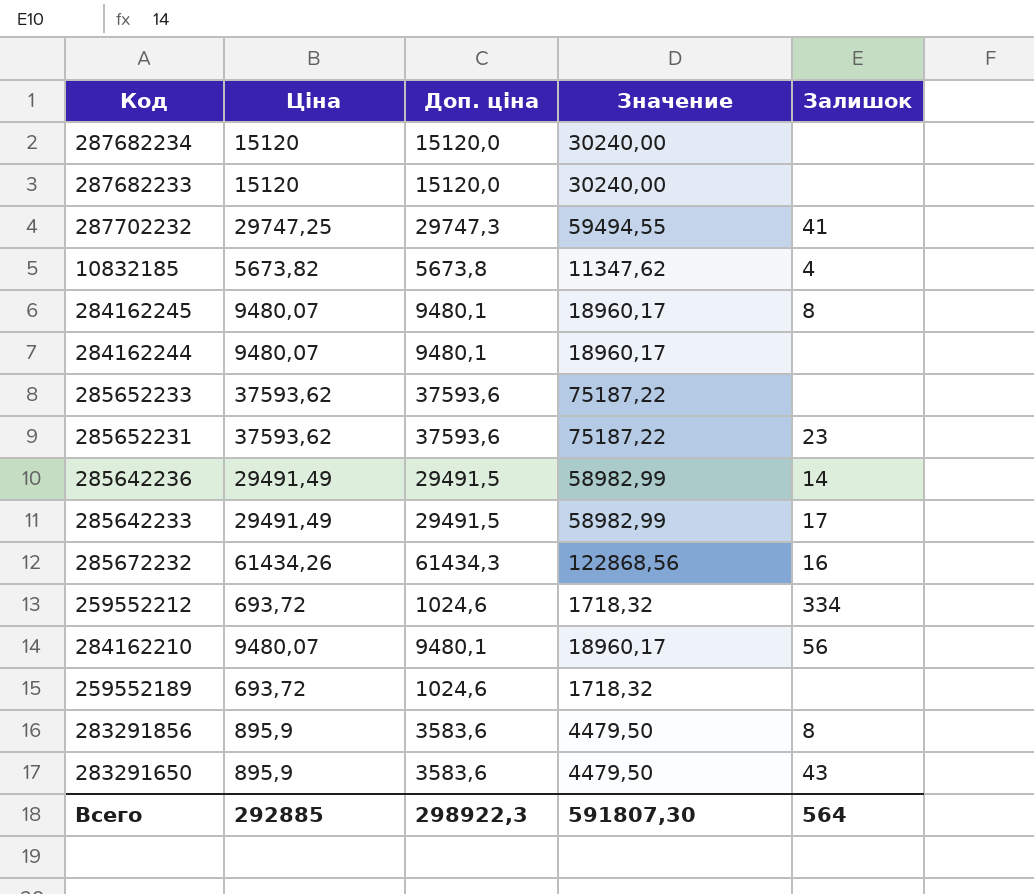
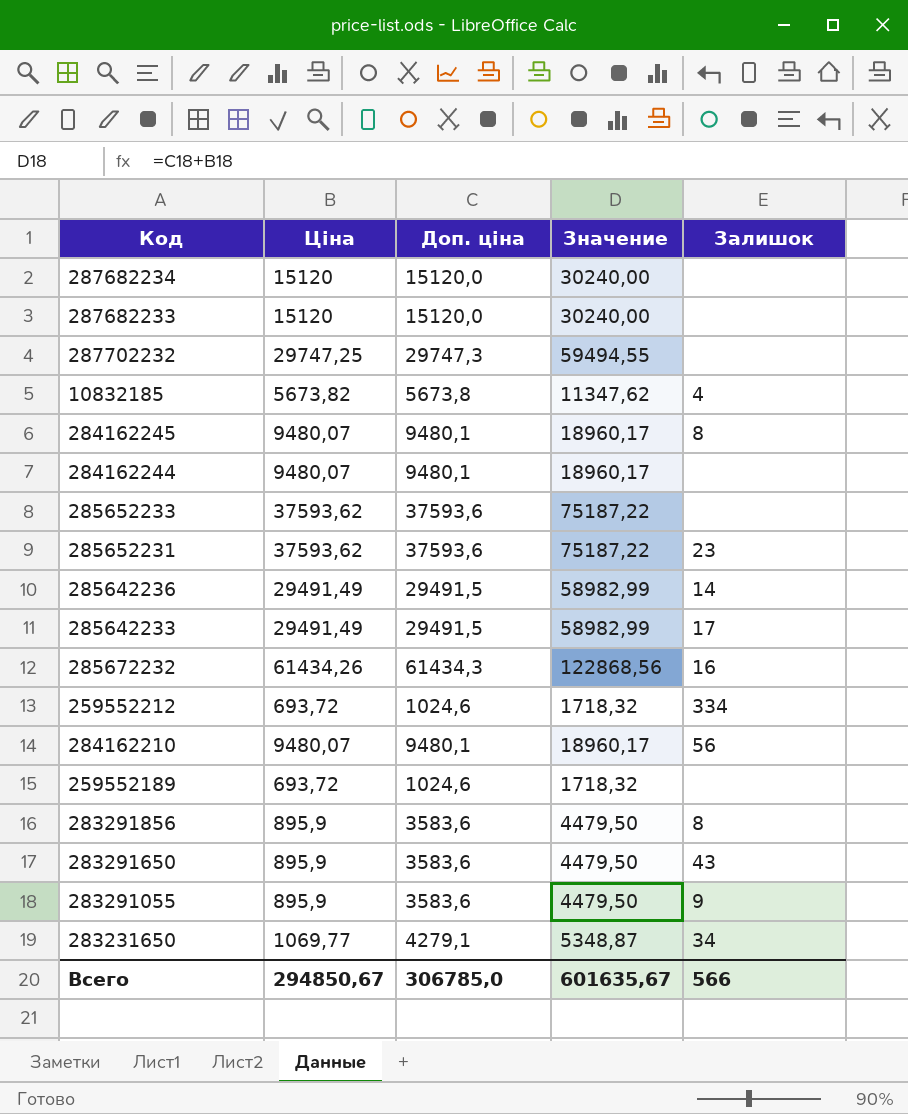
287702232 | Залишок: 41 -> none
row 283291055: none -> 895,9 | 3583,6 | 4479,50 | 9
row 283231650: none -> 1069,77 | 4279,1 | 5348,87 | 34
Всего | Ціна: 292885 -> 294850,67
Всего | Доп. ціна: 298922,3 -> 306785,0
Всего | Значение: 591807,30 -> 601635,67
Всего | Залишок: 564 -> 566

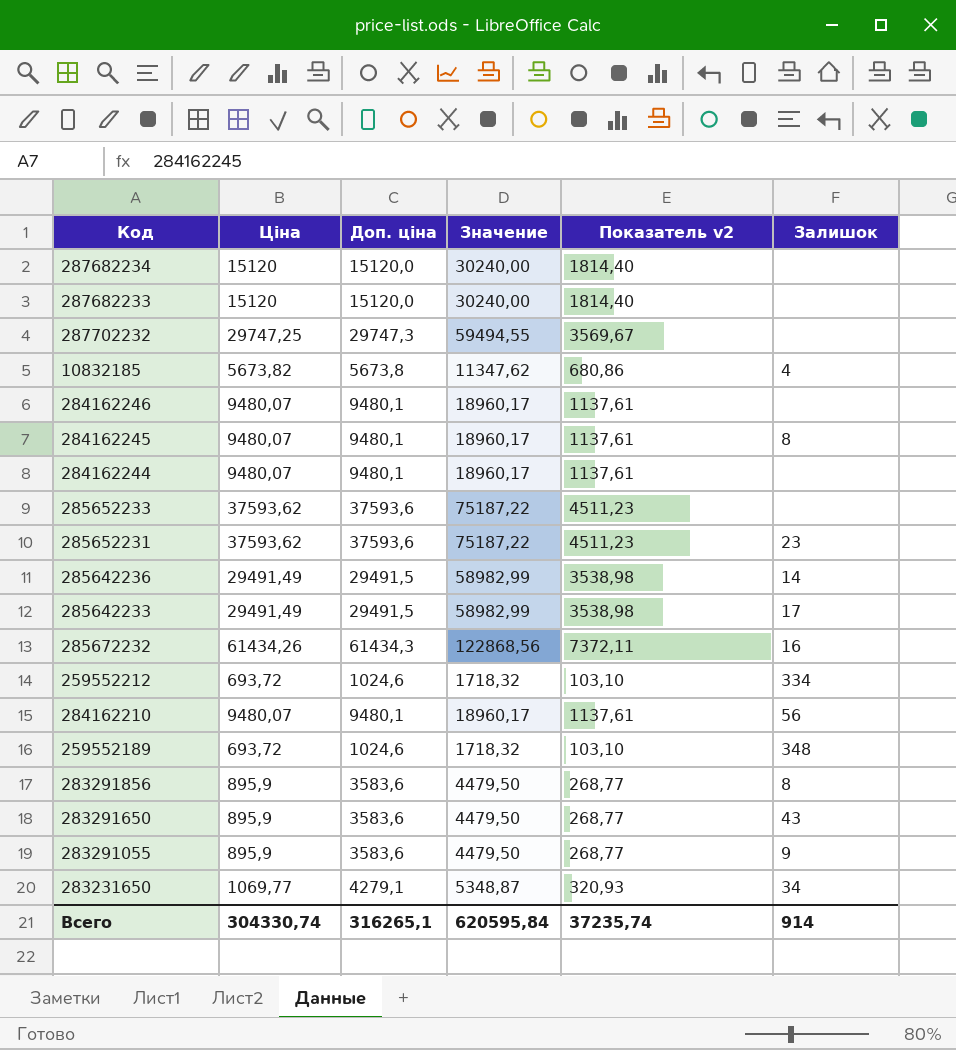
column Показатель v2 | formula: none -> [Значение] * 0,06
row 284162246: none -> 9480,07 | 9480,1 | 18960,17 | 1137,61 | none
259552189 | Залишок: none -> 348
Всего | Ціна: 294850,67 -> 304330,74
Всего | Доп. ціна: 306785,0 -> 316265,1
Всего | Значение: 601635,67 -> 620595,84
Всего | Залишок: 566 -> 914

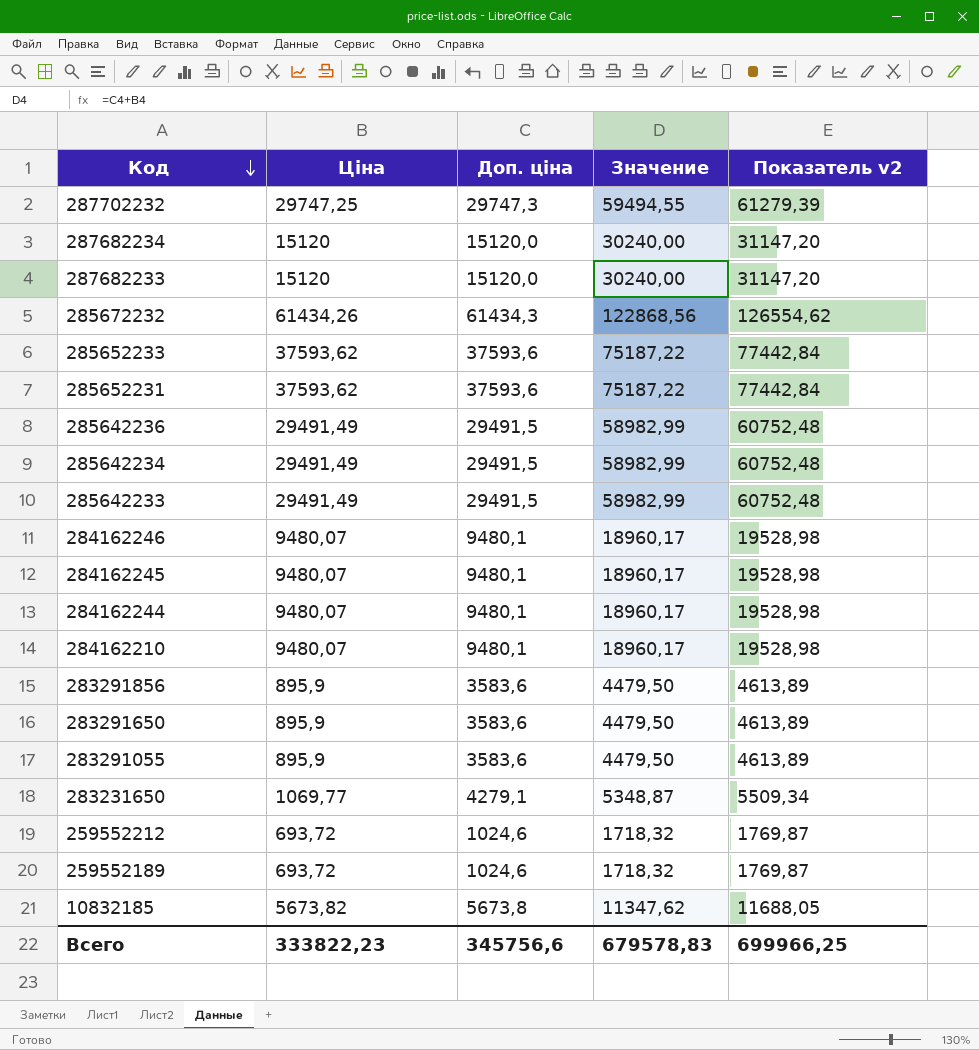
row order: none -> Код descending
column Залишок | position: 6 -> none
column Показатель v2 | formula: [Значение] * 0,06 -> [Значение] * 1,03
row 285642234: none -> 29491,49 | 29491,5 | 58982,99 | 60752,48
Всего | Ціна: 304330,74 -> 333822,23
Всего | Доп. ціна: 316265,1 -> 345756,6
Всего | Значение: 620595,84 -> 679578,83
Всего | Показатель v2: 37235,74 -> 699966,25

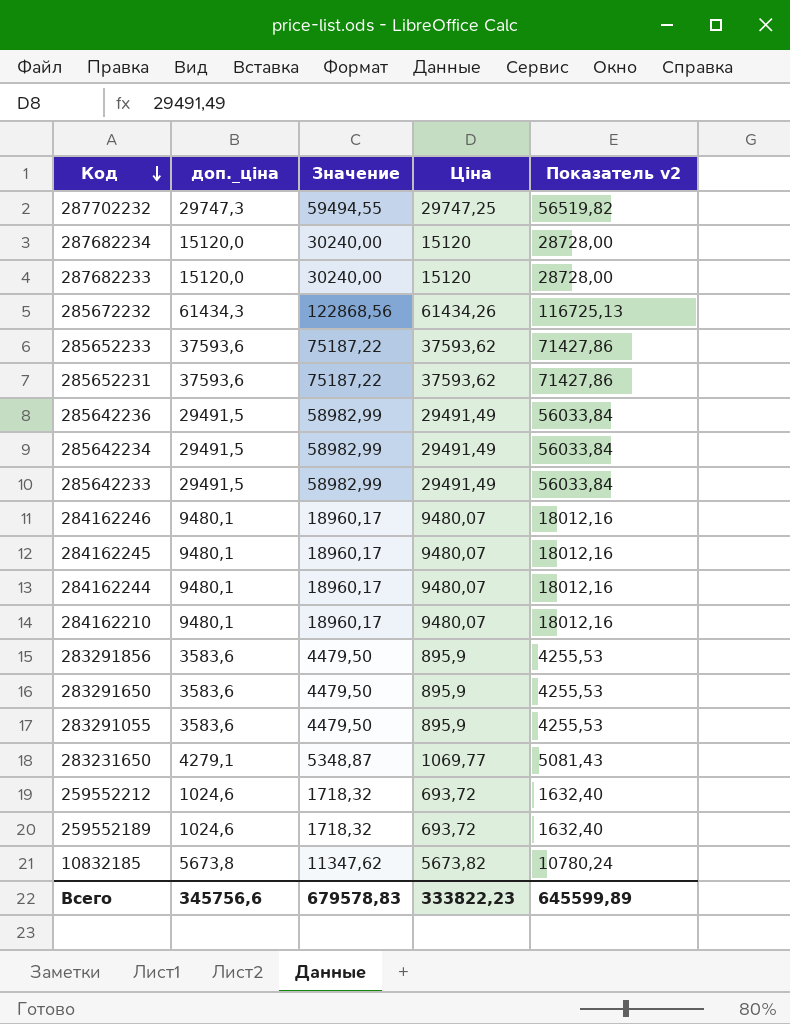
column name: Доп. ціна -> доп._ціна
column Ціна | position: 2 -> 4
column Показатель v2 | formula: [Значение] * 1,03 -> [Значение] * 0,95
Всего | Показатель v2: 699966,25 -> 645599,89

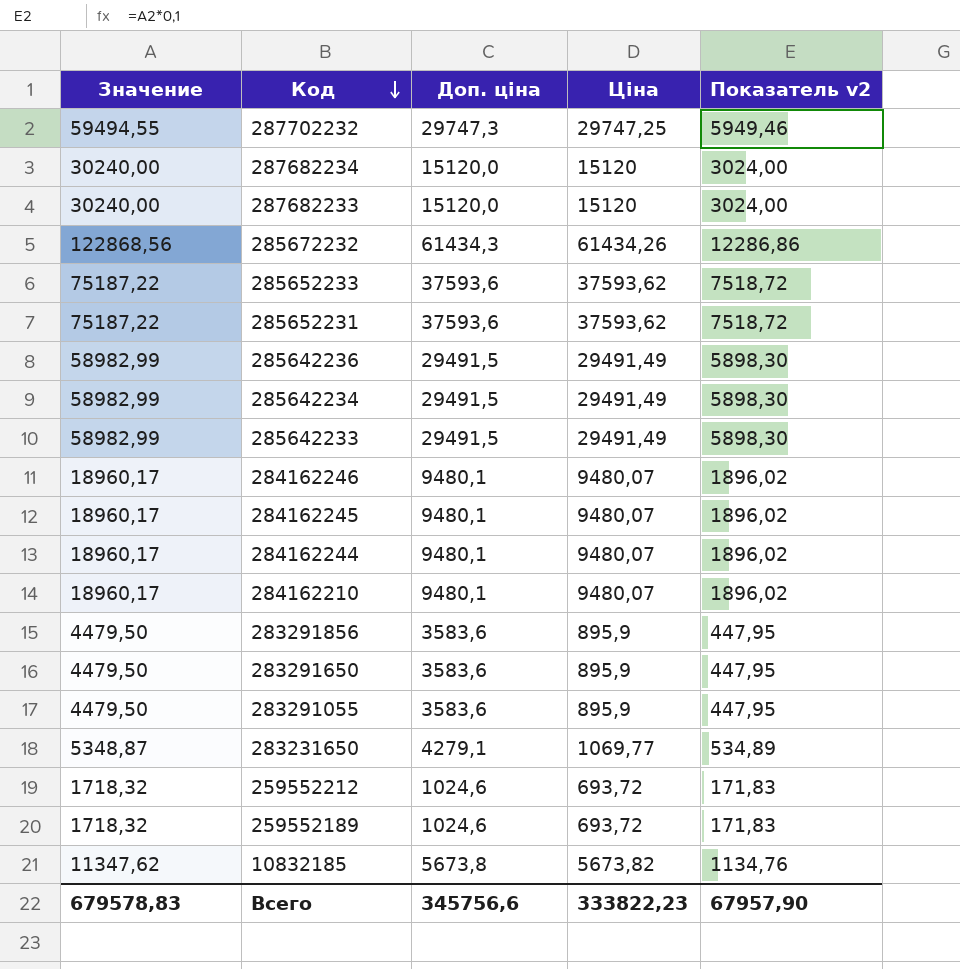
column Значение | position: 3 -> 1
column name: доп._ціна -> Доп. ціна
column Показатель v2 | formula: [Значение] * 0,95 -> [Значение] * 0,1
Всего | Показатель v2: 645599,89 -> 67957,90

